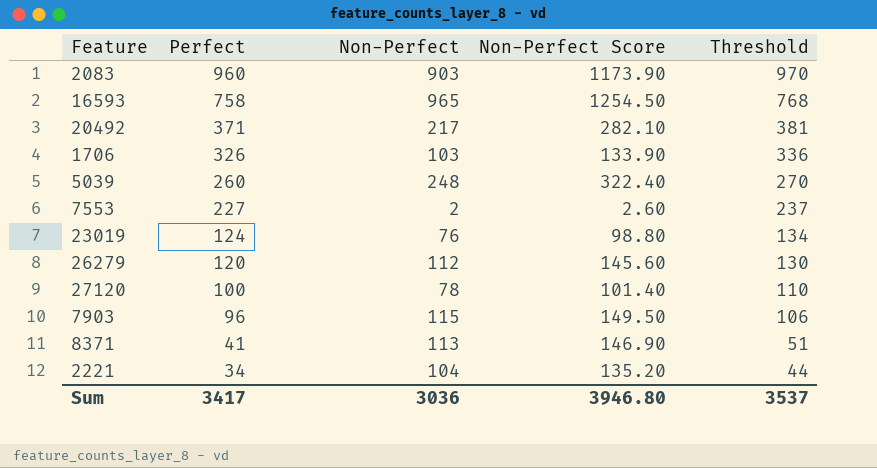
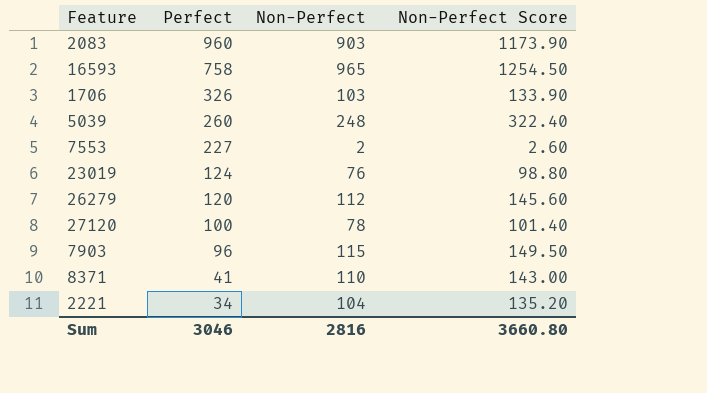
column Threshold | formula: [Perfect] + 10 -> none
row 20492: 371 | 217 | 282.10 | 381 -> none
8371 | Non-Perfect: 113 -> 110
8371 | Non-Perfect Score: 146.90 -> 143.00
Sum | Perfect: 3417 -> 3046
Sum | Non-Perfect: 3036 -> 2816
Sum | Non-Perfect Score: 3946.80 -> 3660.80

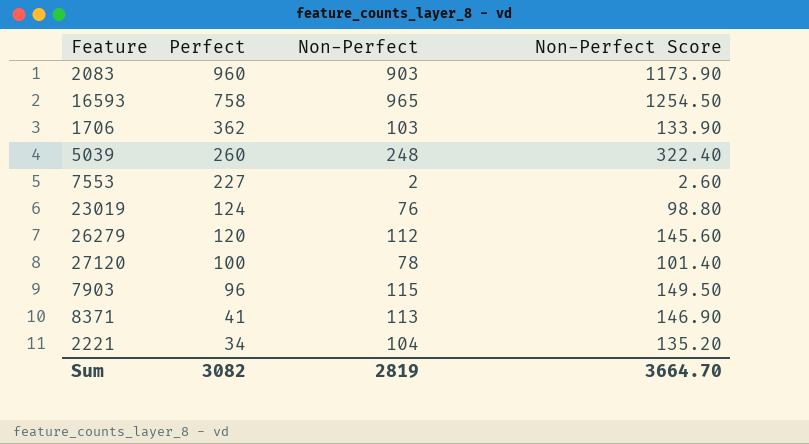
1706 | Perfect: 326 -> 362
8371 | Non-Perfect: 110 -> 113
8371 | Non-Perfect Score: 143.00 -> 146.90
Sum | Perfect: 3046 -> 3082
Sum | Non-Perfect: 2816 -> 2819
Sum | Non-Perfect Score: 3660.80 -> 3664.70

